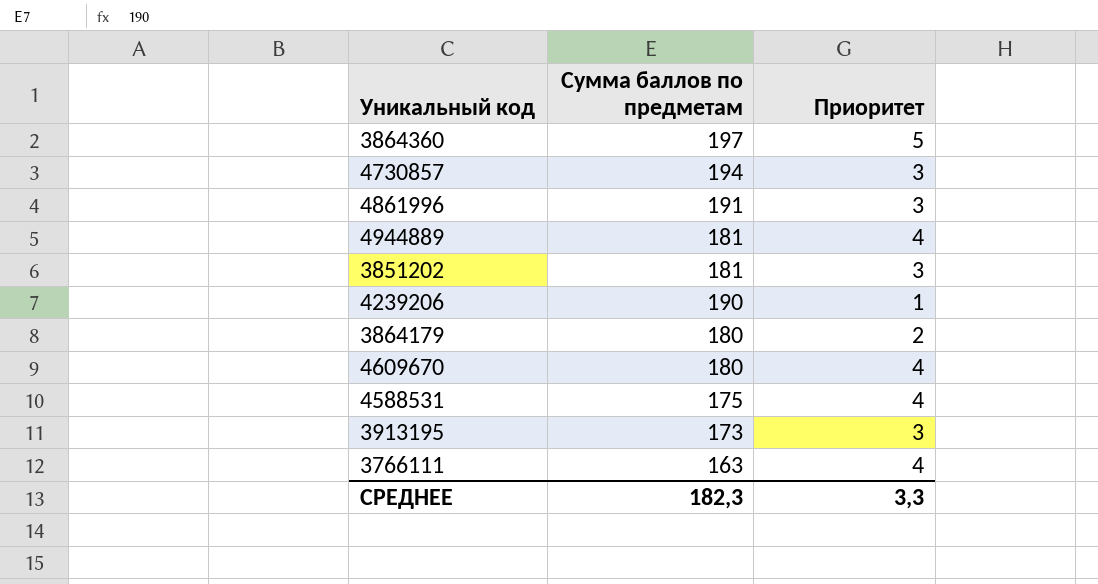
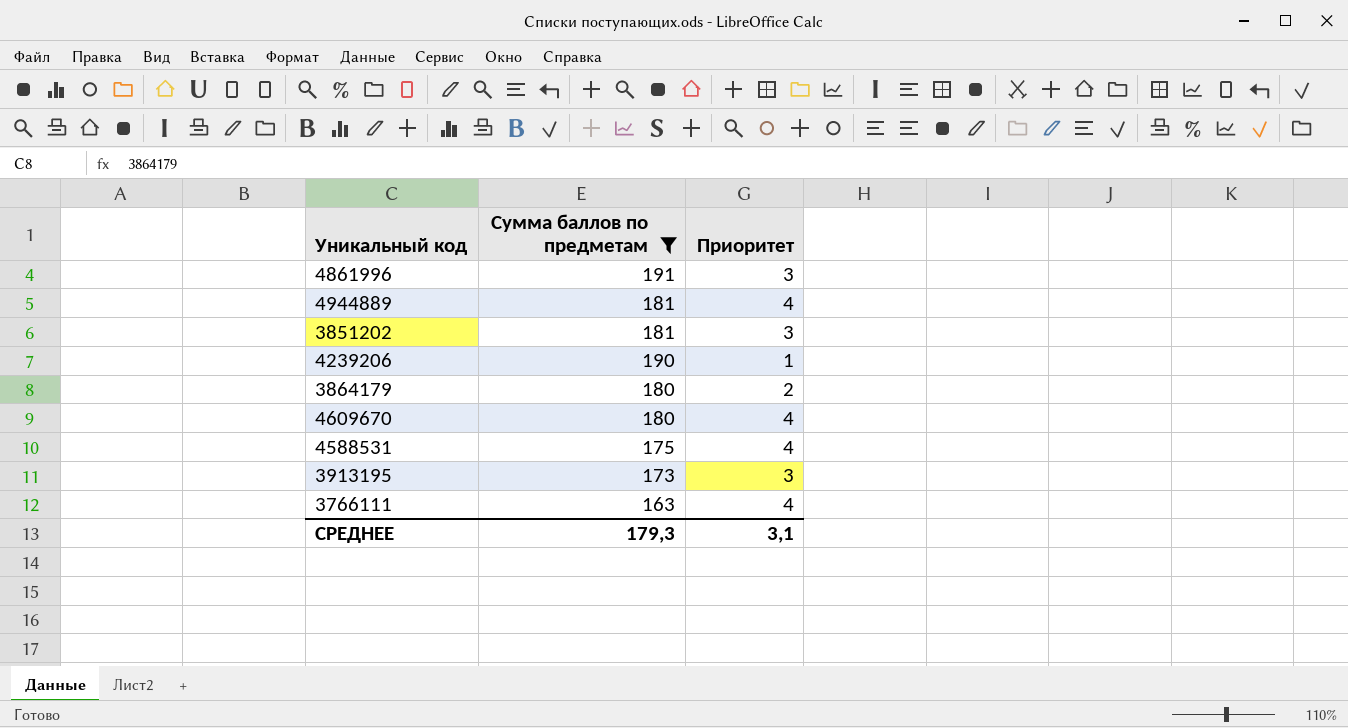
filter: none -> Сумма баллов по предметам <= 191
СРЕДНЕЕ | Сумма баллов по предметам: 182,3 -> 179,3
СРЕДНЕЕ | Приоритет: 3,3 -> 3,1

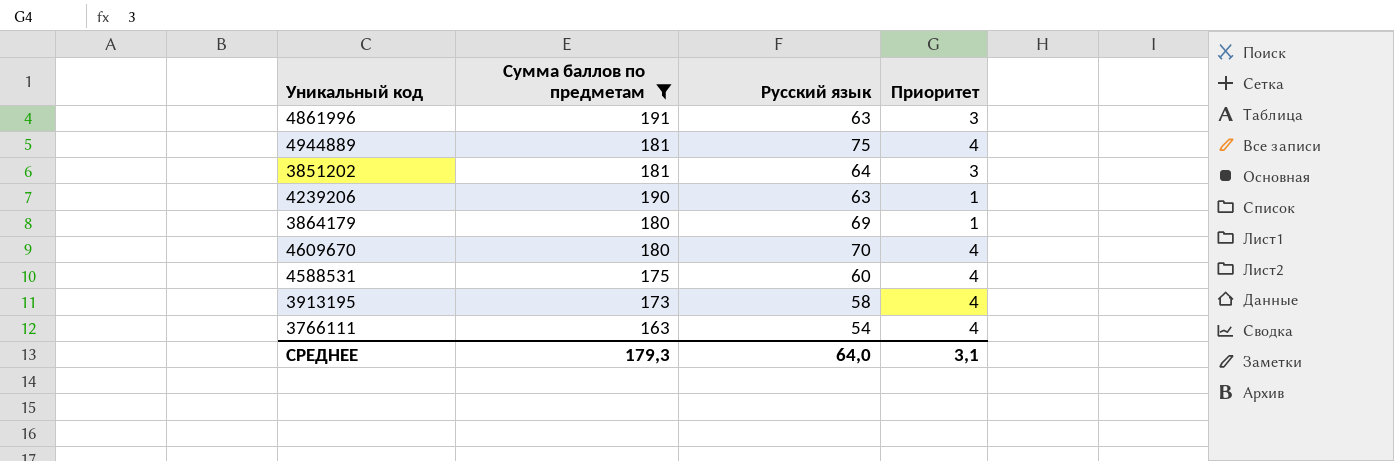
column Русский язык | position: none -> 3
3864179 | Приоритет: 2 -> 1
3913195 | Приоритет: 3 -> 4

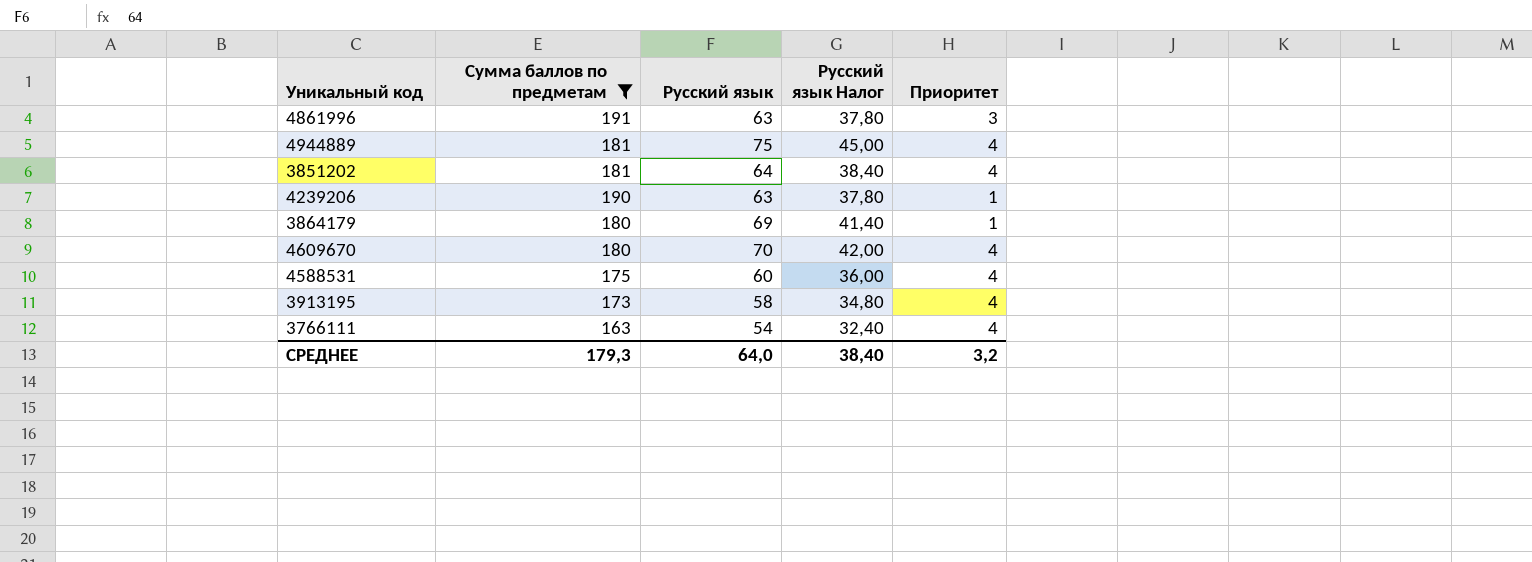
column Русский язык Налог | formula: none -> [Русский язык] * 0,6
3851202 | Приоритет: 3 -> 4
СРЕДНЕЕ | Приоритет: 3,1 -> 3,2

